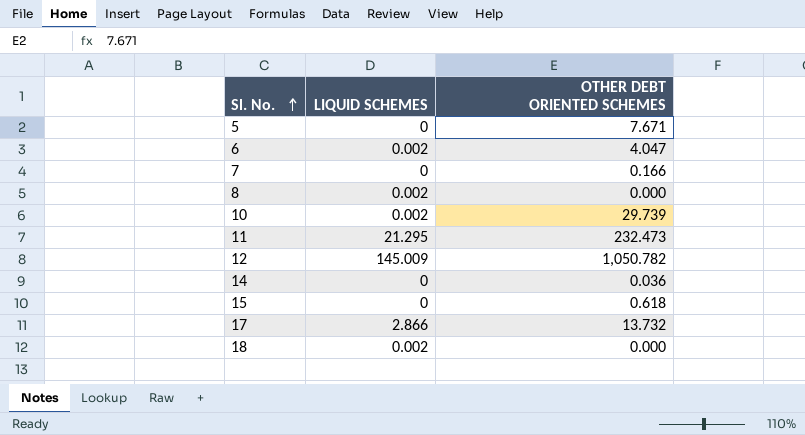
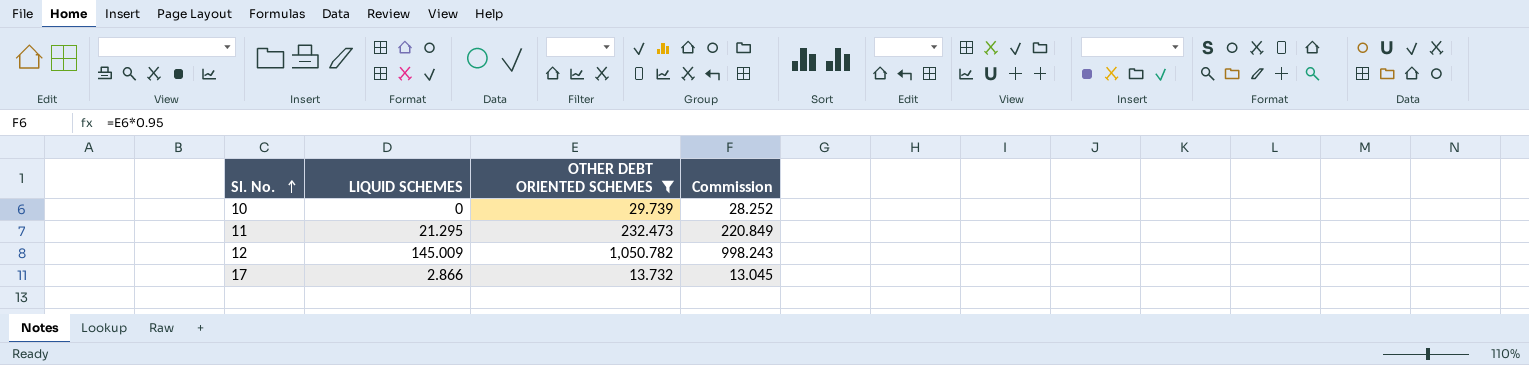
filter: none -> OTHER DEBT ORIENTED SCHEMES >= 13.732
column Commission | formula: none -> [OTHER DEBT ORIENTED SCHEMES] * 0.95
10 | LIQUID SCHEMES: 0.002 -> 0

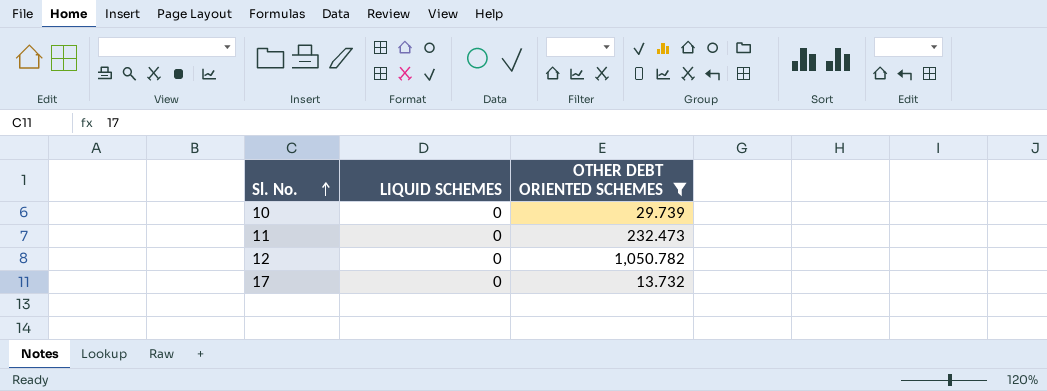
column Commission | formula: [OTHER DEBT ORIENTED SCHEMES] * 0.95 -> none
11 | LIQUID SCHEMES: 21.295 -> 0
12 | LIQUID SCHEMES: 145.009 -> 0
17 | LIQUID SCHEMES: 2.866 -> 0

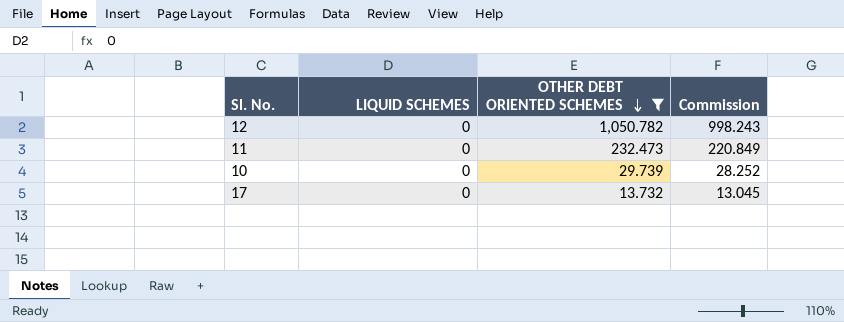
row order: Sl. No. ascending -> OTHER DEBT ORIENTED SCHEMES descending
column Commission | formula: none -> [OTHER DEBT ORIENTED SCHEMES] * 0.95

